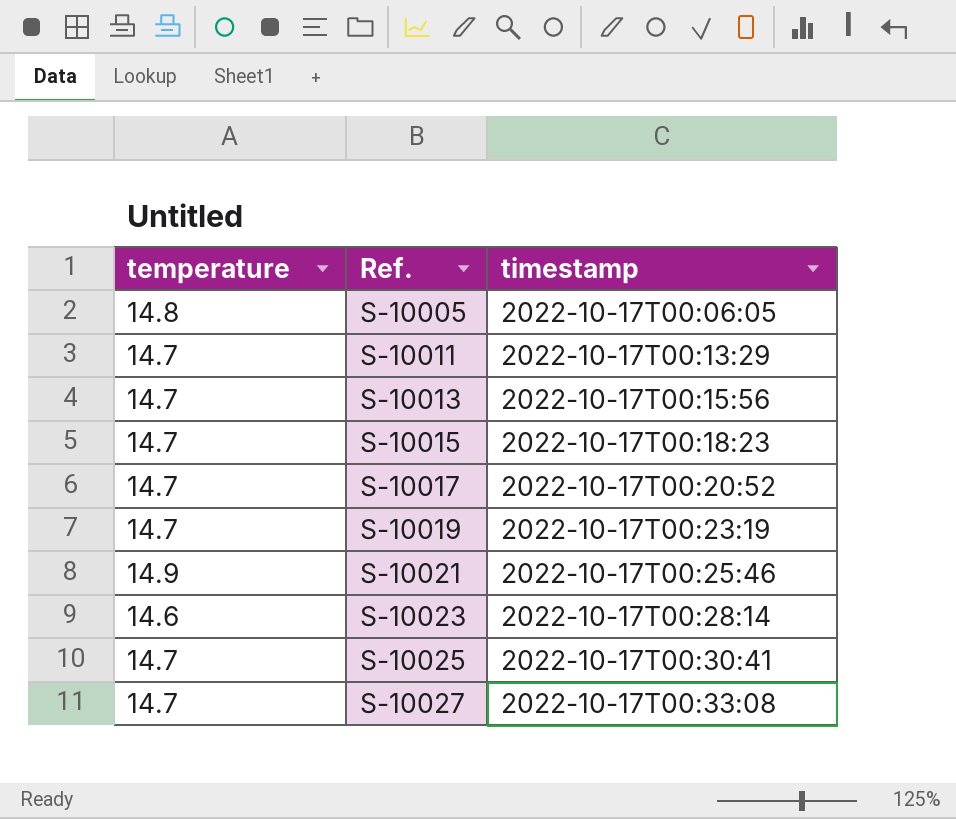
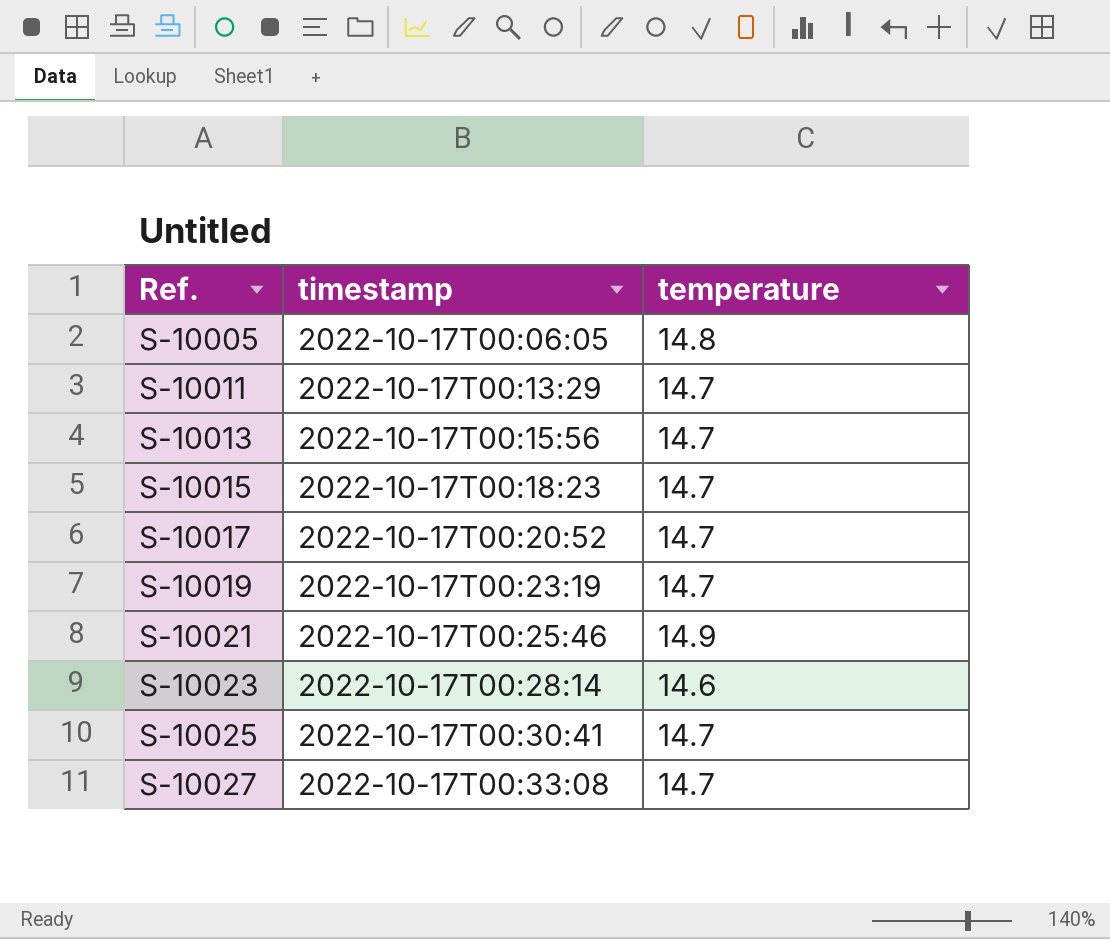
column temperature | position: 1 -> 3

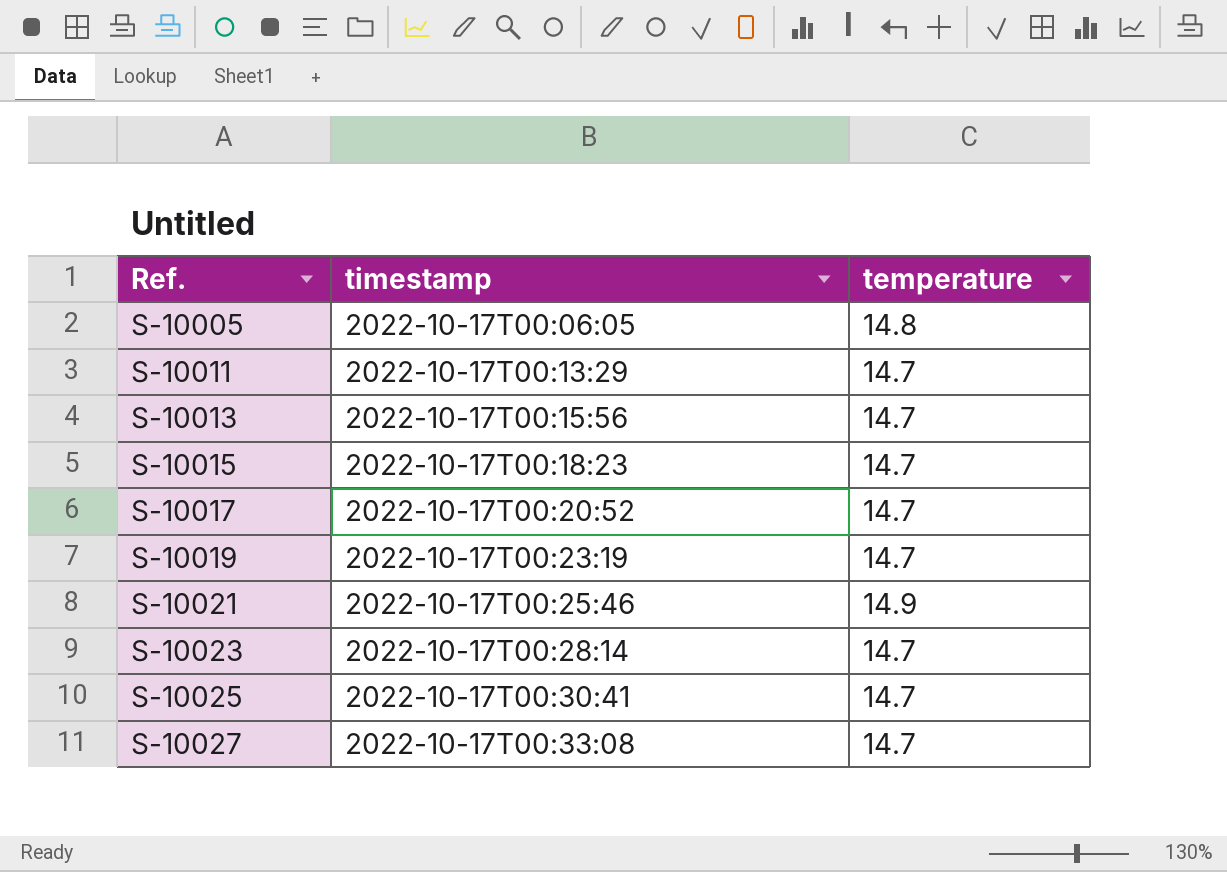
S-10023 | temperature: 14.6 -> 14.7

